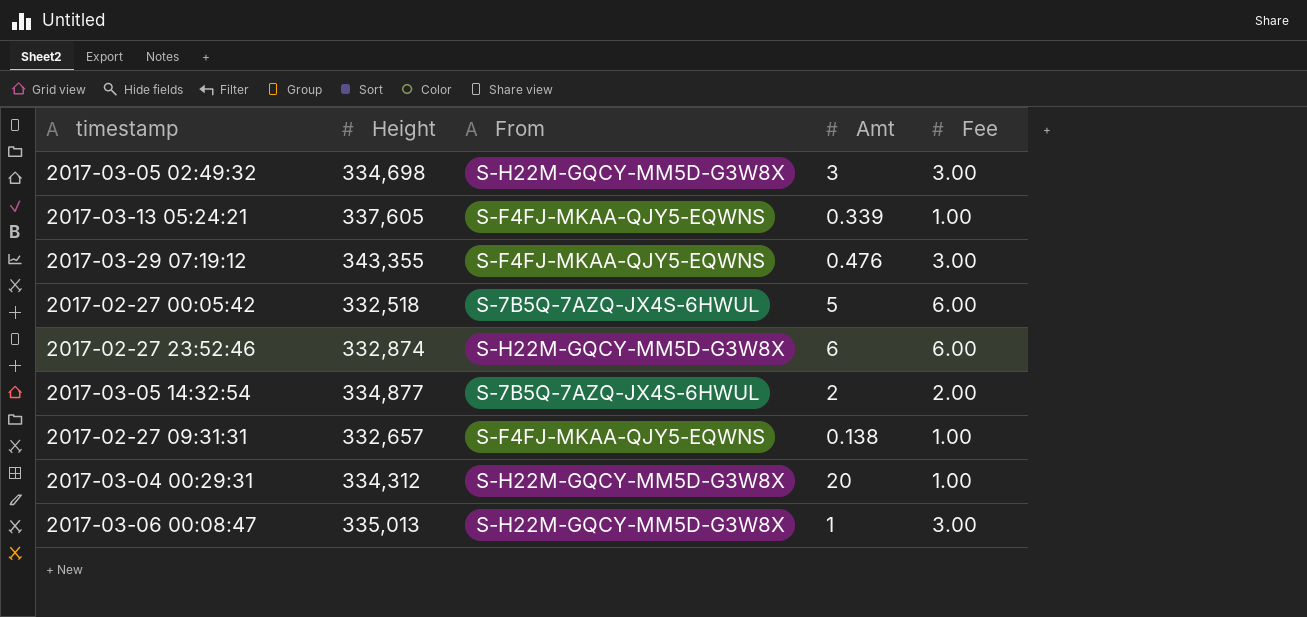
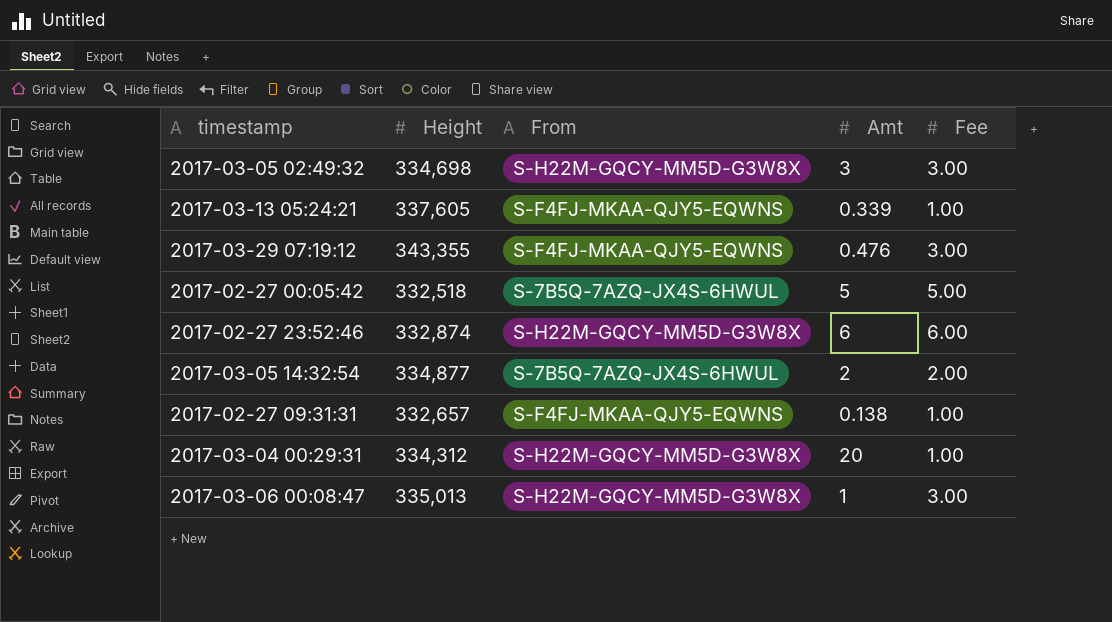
2017-02-27 00:05:42 | Fee: 6.00 -> 5.00

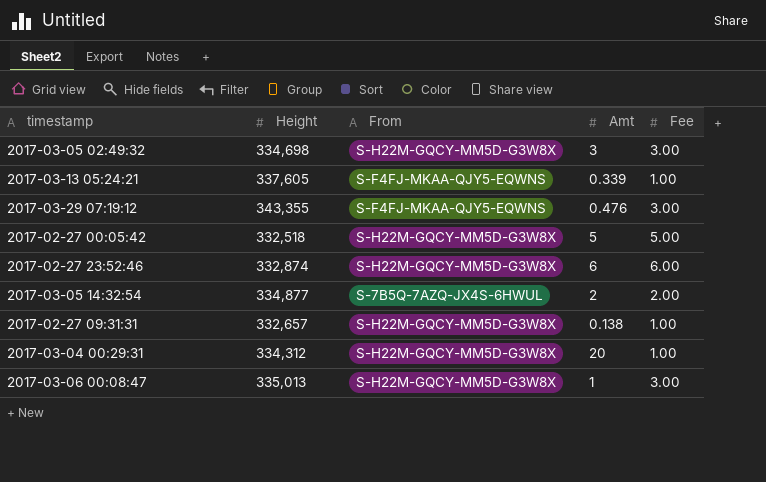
2017-02-27 00:05:42 | From: S-7B5Q-7AZQ-JX4S-6HWUL -> S-H22M-GQCY-MM5D-G3W8X
2017-02-27 09:31:31 | From: S-F4FJ-MKAA-QJY5-EQWNS -> S-H22M-GQCY-MM5D-G3W8X

